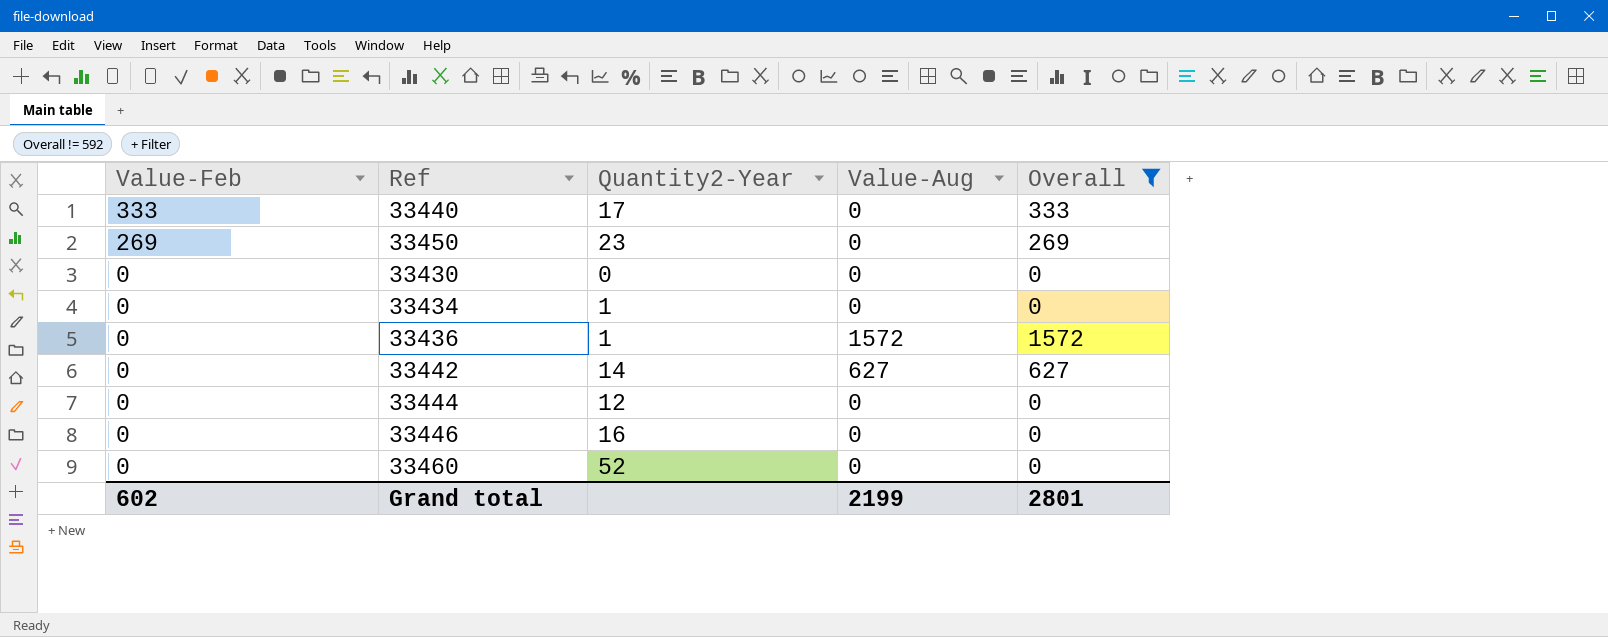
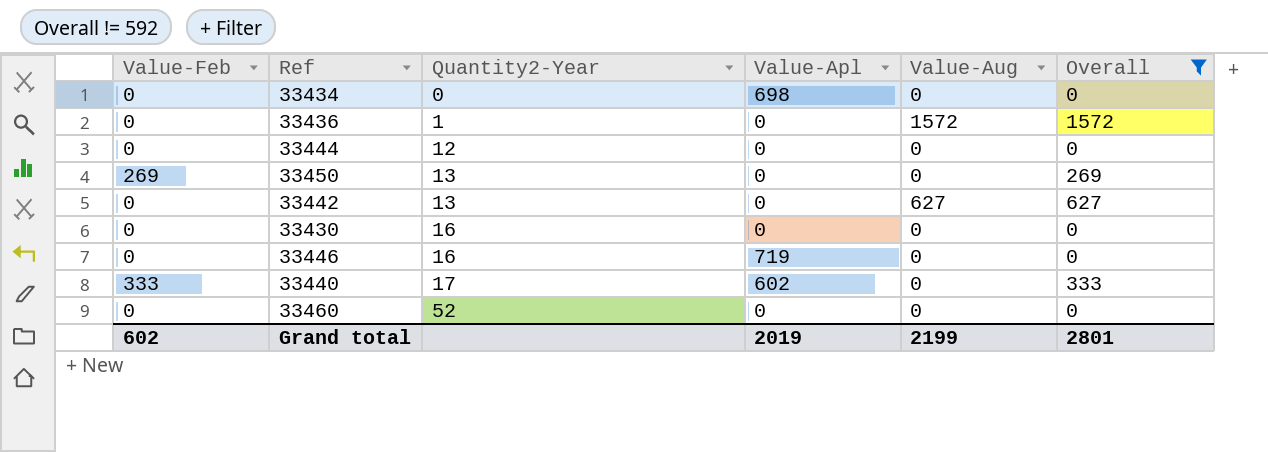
row order: Value-Feb descending -> Quantity2-Year ascending
column Value-Apl | position: none -> 4
33434 | Quantity2-Year: 1 -> 0
33450 | Quantity2-Year: 23 -> 13
33442 | Quantity2-Year: 14 -> 13
33430 | Quantity2-Year: 0 -> 16

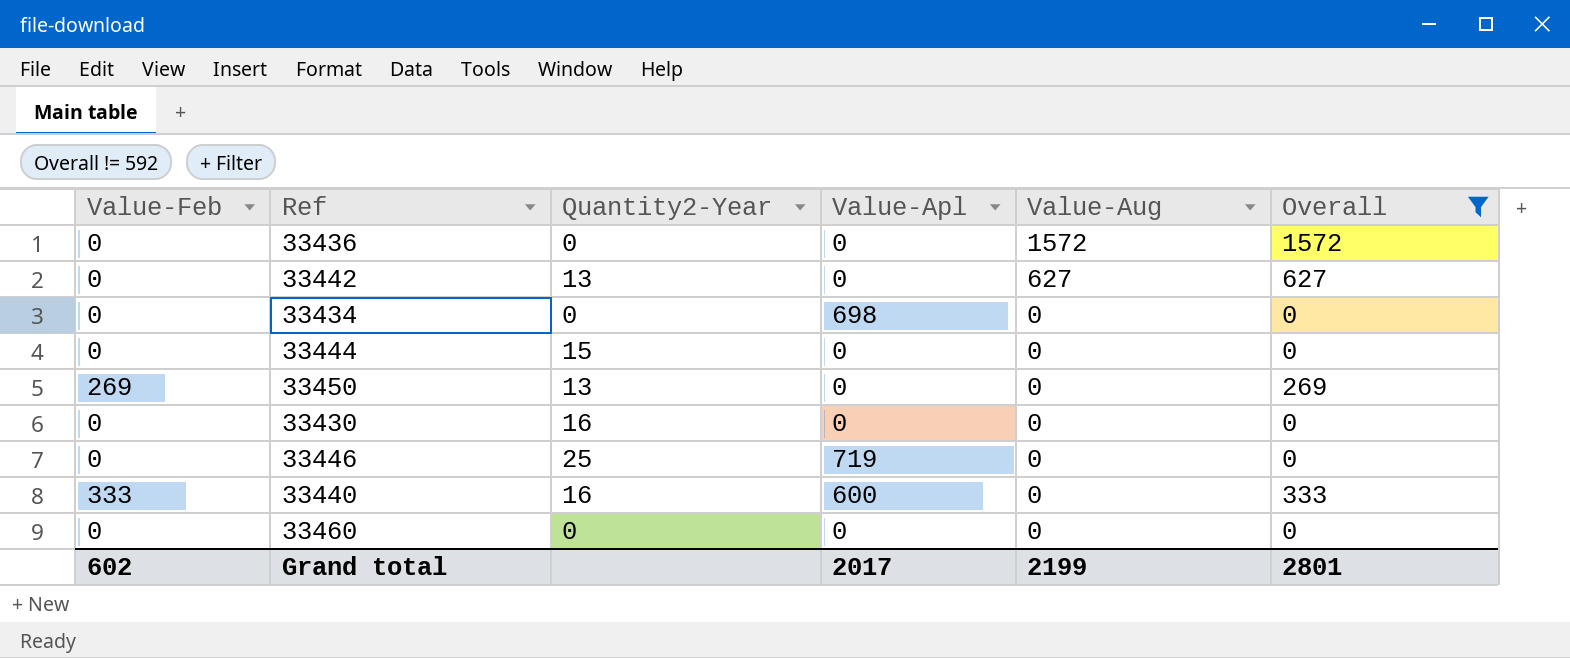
row order: Quantity2-Year ascending -> Value-Aug descending
33436 | Quantity2-Year: 1 -> 0
33444 | Quantity2-Year: 12 -> 15
33446 | Quantity2-Year: 16 -> 25
33440 | Quantity2-Year: 17 -> 16
33440 | Value-Apl: 602 -> 600
33460 | Quantity2-Year: 52 -> 0
Grand total | Value-Apl: 2019 -> 2017

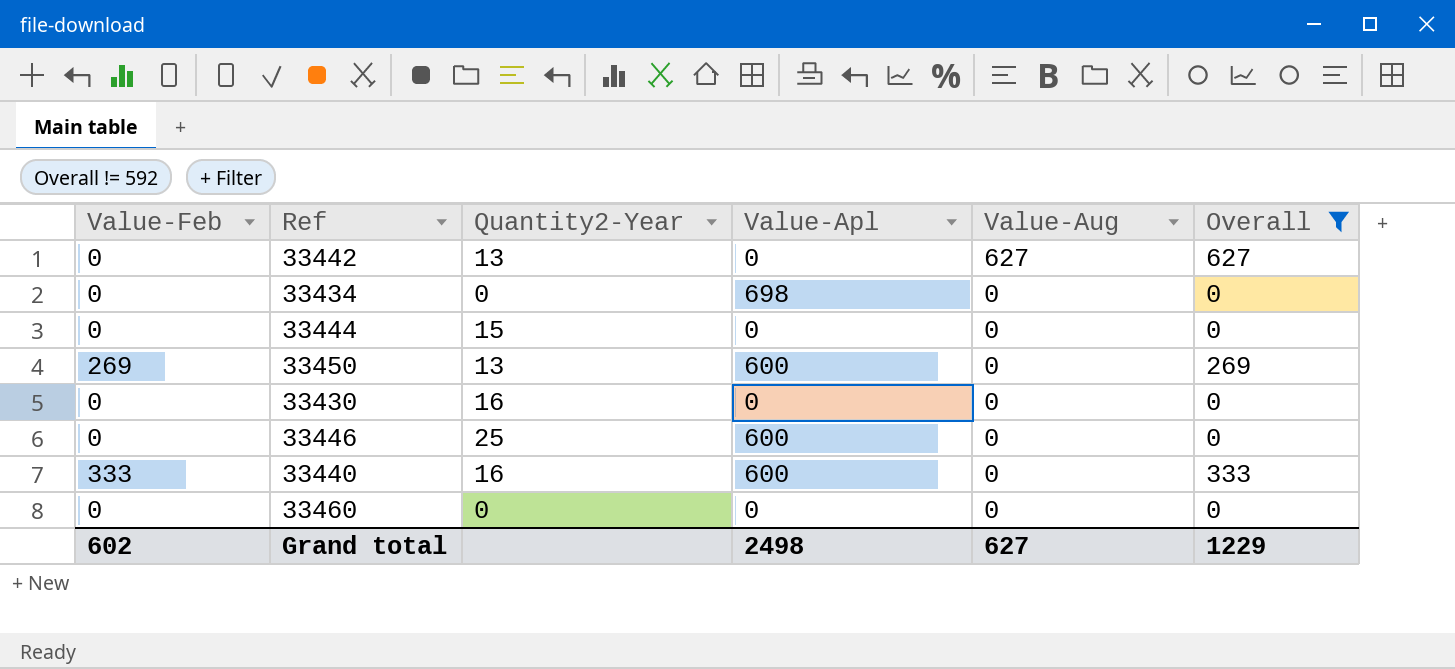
row 33436: 0 | 0 | 0 | 1572 | 1572 -> none
33450 | Value-Apl: 0 -> 600
33446 | Value-Apl: 719 -> 600
Grand total | Value-Apl: 2017 -> 2498
Grand total | Value-Aug: 2199 -> 627
Grand total | Overall: 2801 -> 1229

